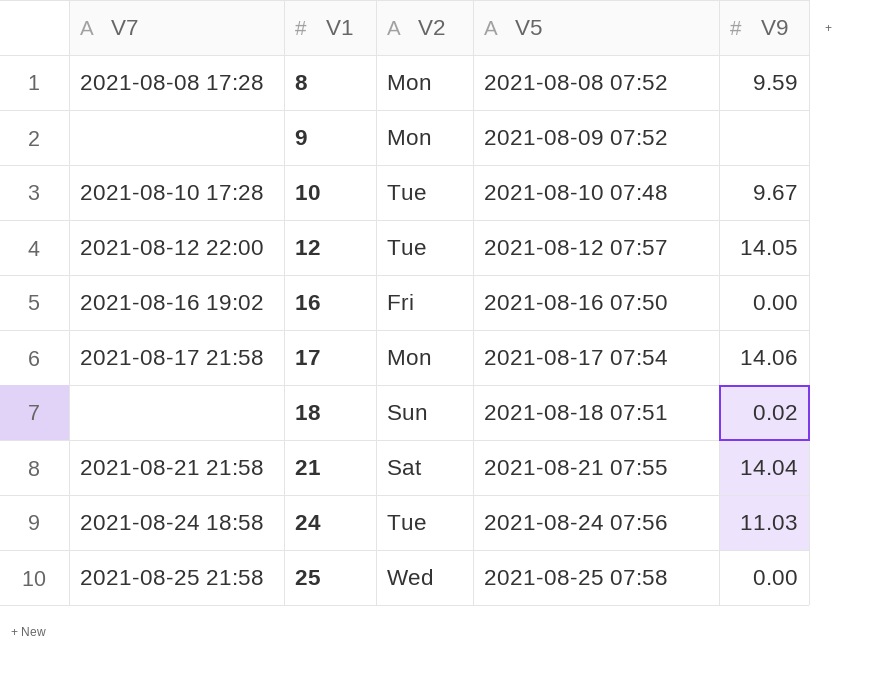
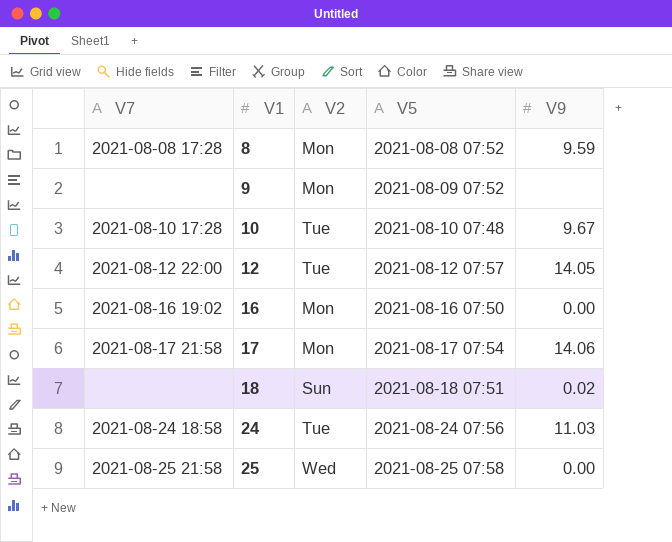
row 21: 2021-08-21 21:58 | Sat | 2021-08-21 07:55 | 14.04 -> none
16 | V2: Fri -> Mon

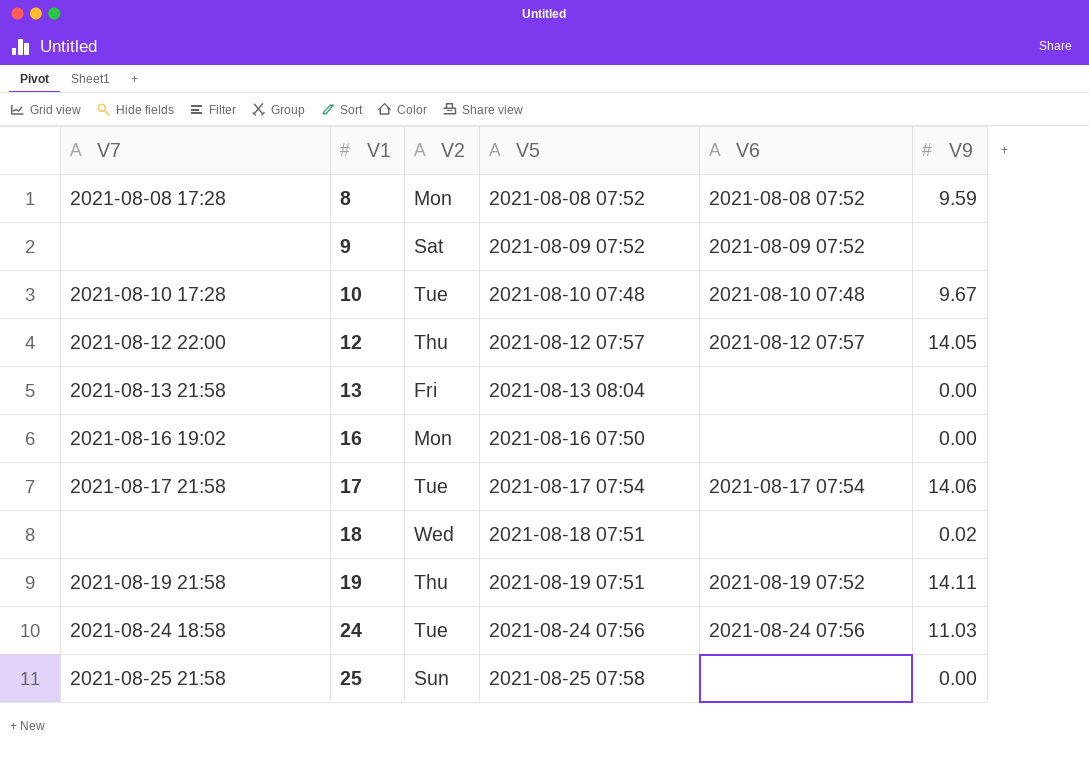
column V6 | position: none -> 5
9 | V2: Mon -> Sat
12 | V2: Tue -> Thu
row 13: none -> 2021-08-13 21:58 | Fri | 2021-08-13 08:04 | none | 0.00
17 | V2: Mon -> Tue
18 | V2: Sun -> Wed
row 19: none -> 2021-08-19 21:58 | Thu | 2021-08-19 07:51 | 2021-08-19 07:52 | 14.11
25 | V2: Wed -> Sun

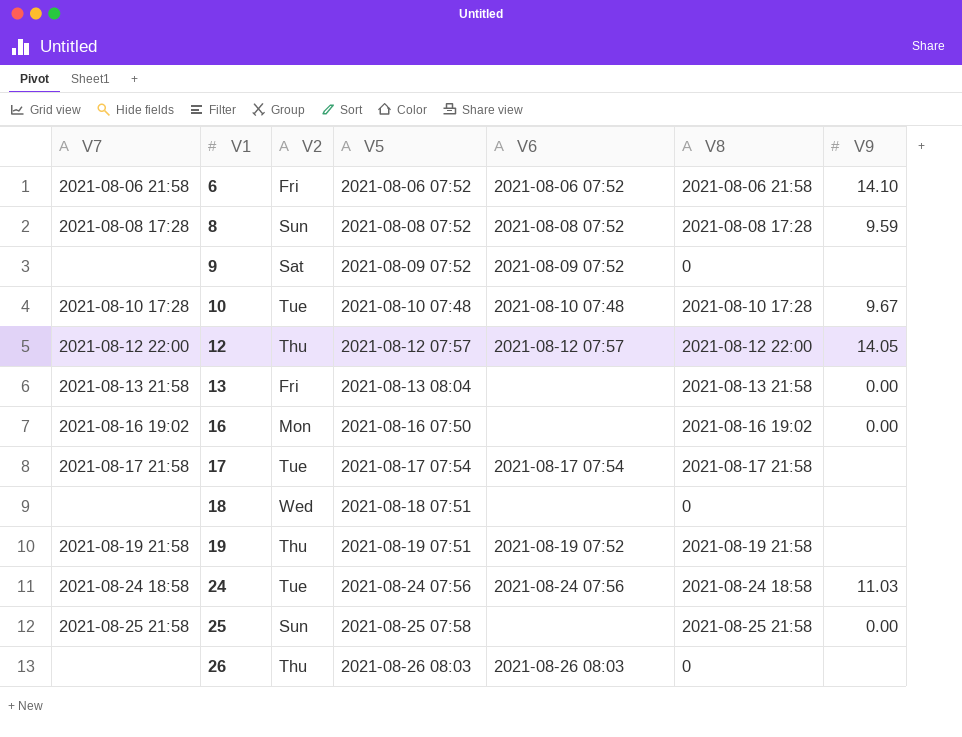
column V8 | position: none -> 6
row 6: none -> 2021-08-06 21:58 | Fri | 2021-08-06 07:52 | 2021-08-06 07:52 | 2021-08-06 21:58 | 14.10
8 | V2: Mon -> Sun
17 | V9: 14.06 -> none
18 | V9: 0.02 -> none
19 | V9: 14.11 -> none
row 26: none -> none | Thu | 2021-08-26 08:03 | 2021-08-26 08:03 | 0 | none

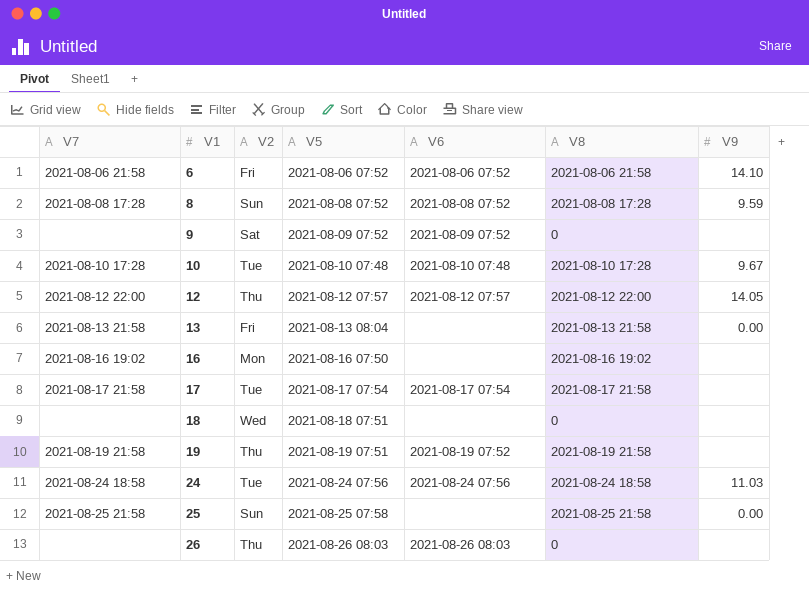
16 | V9: 0.00 -> none

